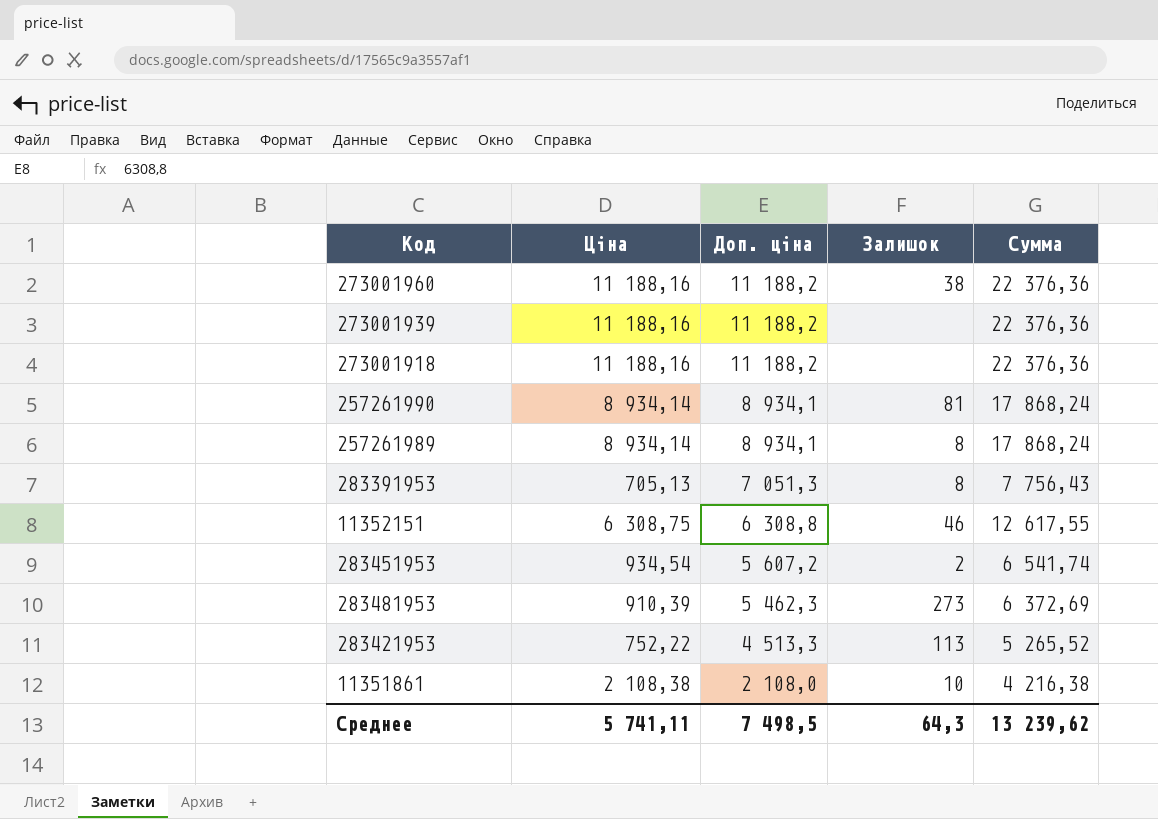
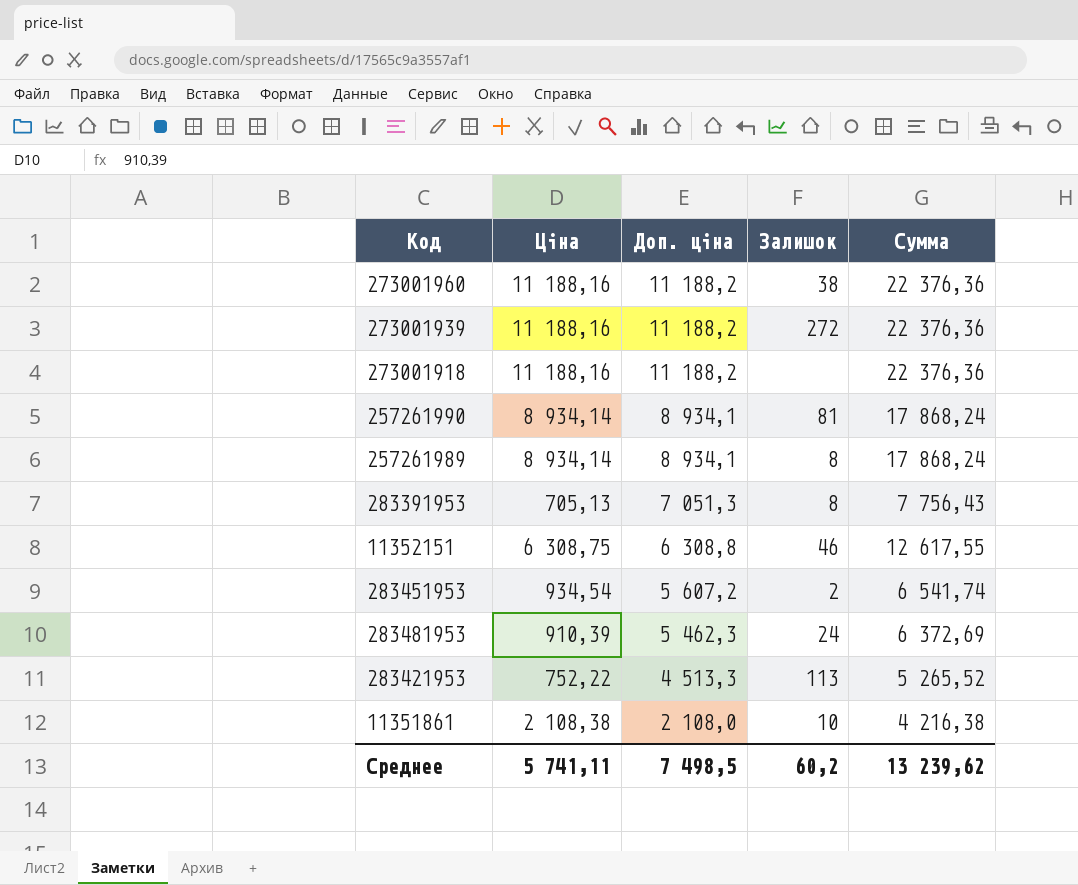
273001939 | Залишок: none -> 272
283481953 | Залишок: 273 -> 24
Среднее | Залишок: 64,3 -> 60,2

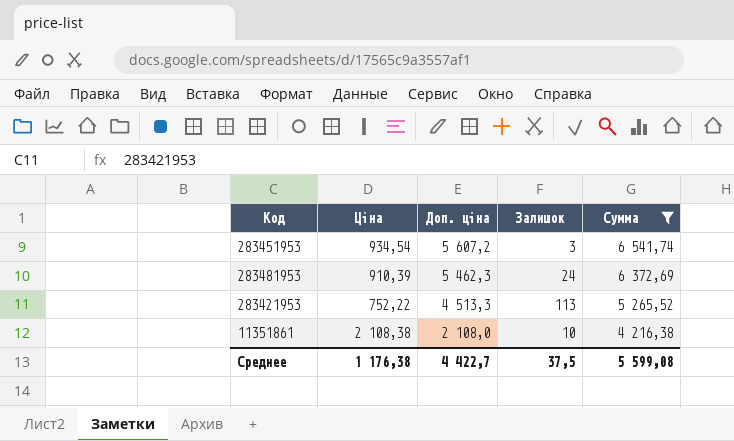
filter: none -> Сумма <= 6 541,74
283451953 | Залишок: 2 -> 3
Среднее | Ціна: 5 741,11 -> 1 176,38
Среднее | Доп. ціна: 7 498,5 -> 4 422,7
Среднее | Залишок: 60,2 -> 37,5
Среднее | Сумма: 13 239,62 -> 5 599,08

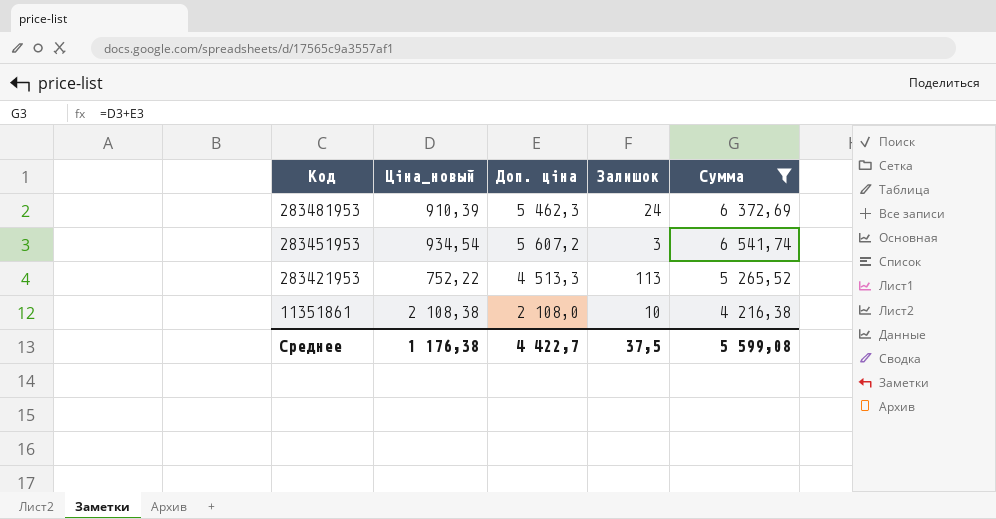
row order: Доп. ціна descending -> Код descending
column name: Ціна -> Ціна_новый

